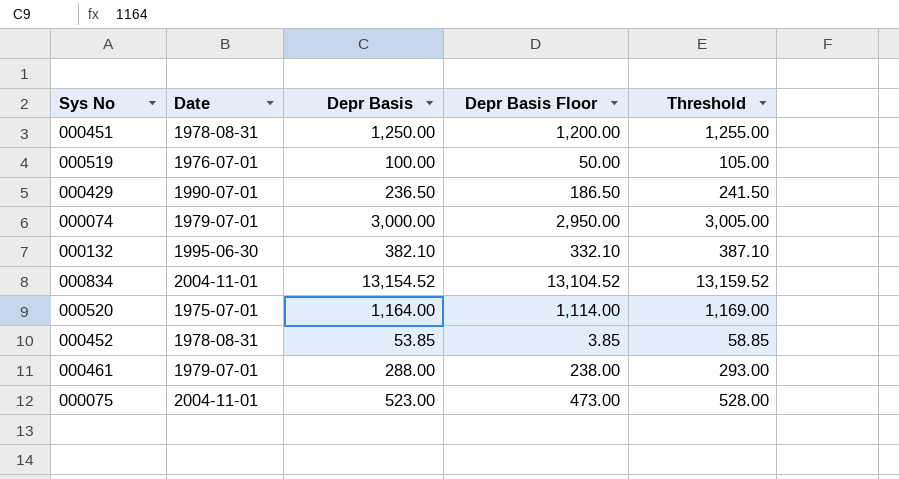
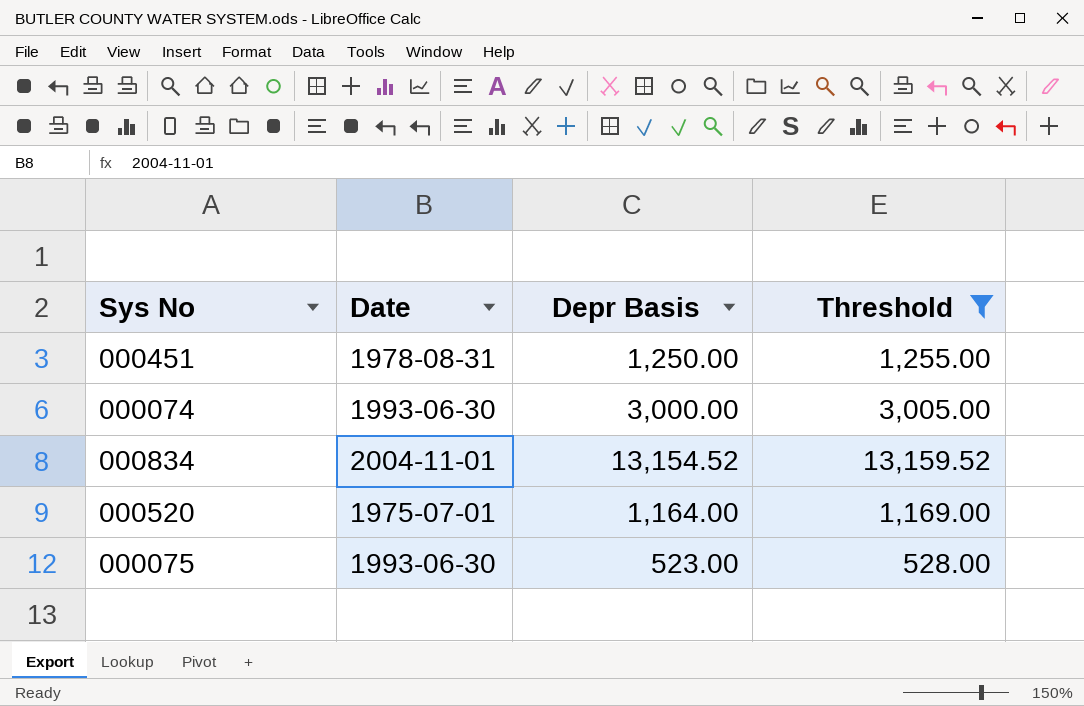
filter: none -> Threshold >= 528.00
column Depr Basis Floor | formula: [Depr Basis] - 50 -> none
000074 | Date: 1979-07-01 -> 1993-06-30
000075 | Date: 2004-11-01 -> 1993-06-30

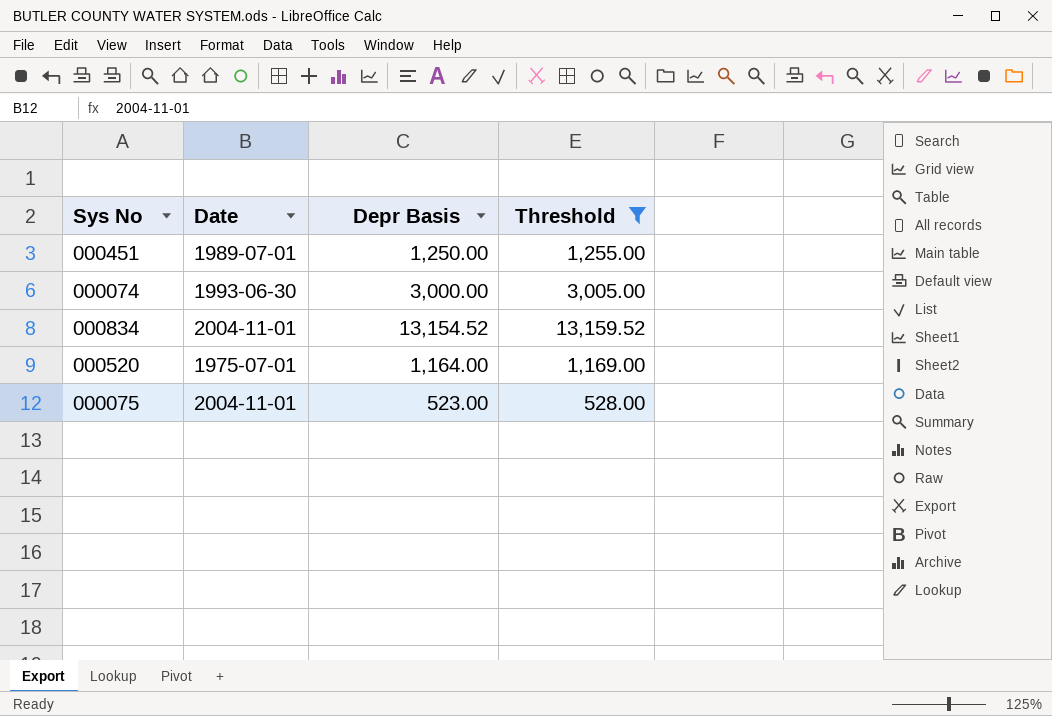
000451 | Date: 1978-08-31 -> 1989-07-01
000075 | Date: 1993-06-30 -> 2004-11-01

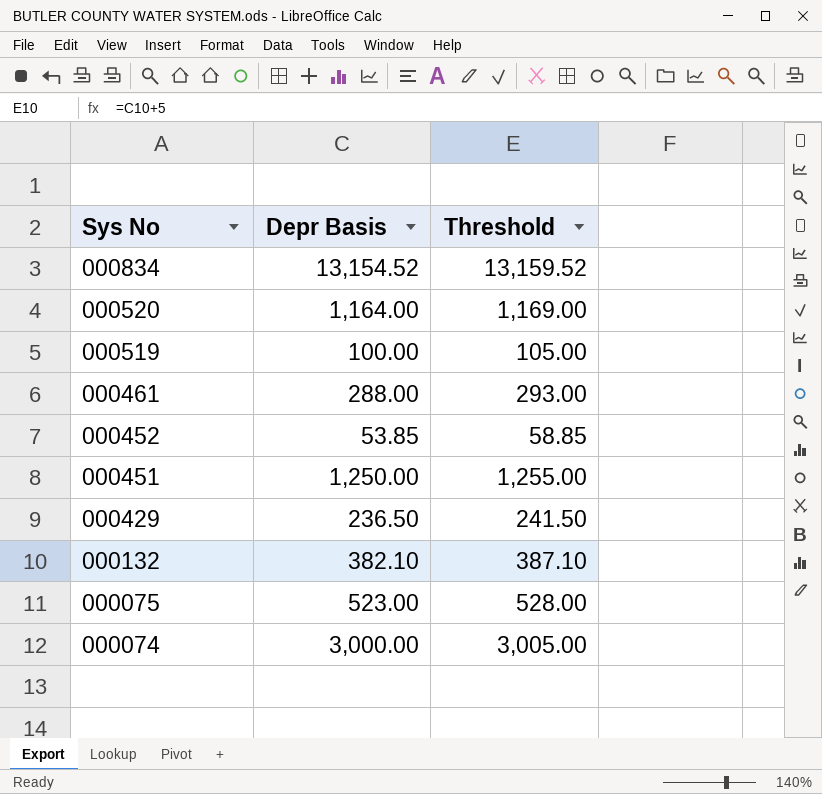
filter: Threshold >= 528.00 -> none
row order: none -> Sys No descending
column Date | position: 2 -> none

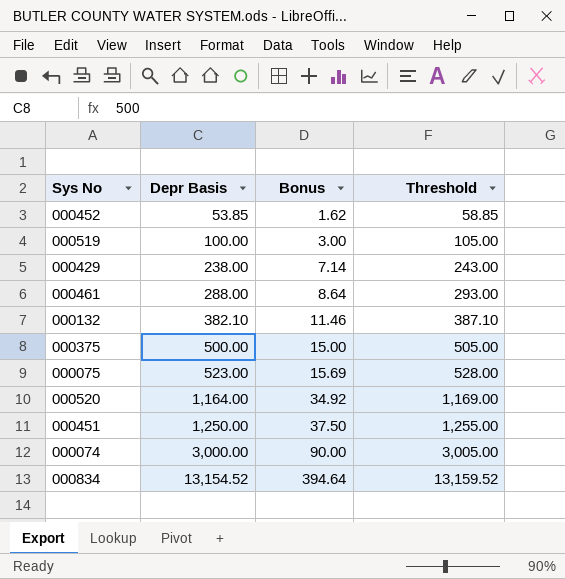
row order: Sys No descending -> Depr Basis ascending
column Bonus | formula: none -> [Depr Basis] * 0.03
000429 | Depr Basis: 236.50 -> 238.00
000429 | Threshold: 241.50 -> 243.00
row 000375: none -> 500.00 | 15.00 | 505.00

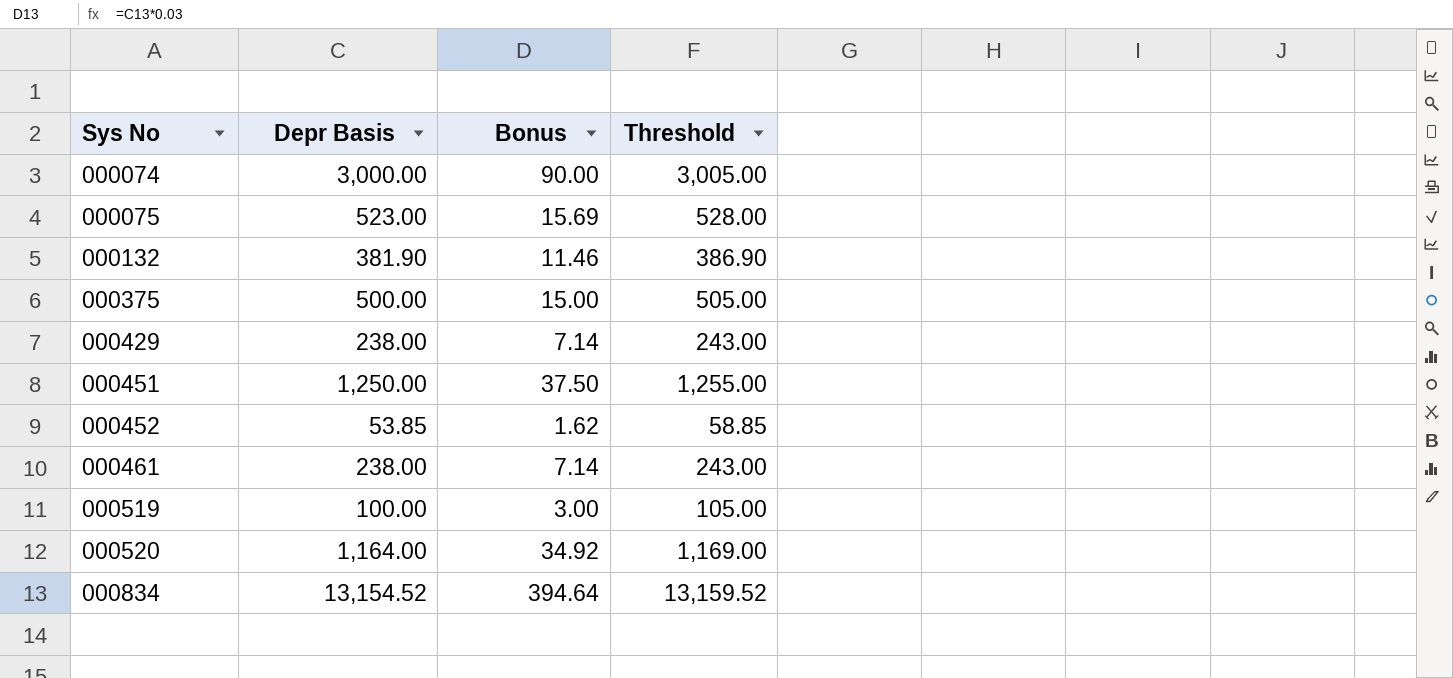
row order: Depr Basis ascending -> Sys No ascending
000132 | Depr Basis: 382.10 -> 381.90
000132 | Threshold: 387.10 -> 386.90
000461 | Depr Basis: 288.00 -> 238.00
000461 | Bonus: 8.64 -> 7.14
000461 | Threshold: 293.00 -> 243.00

